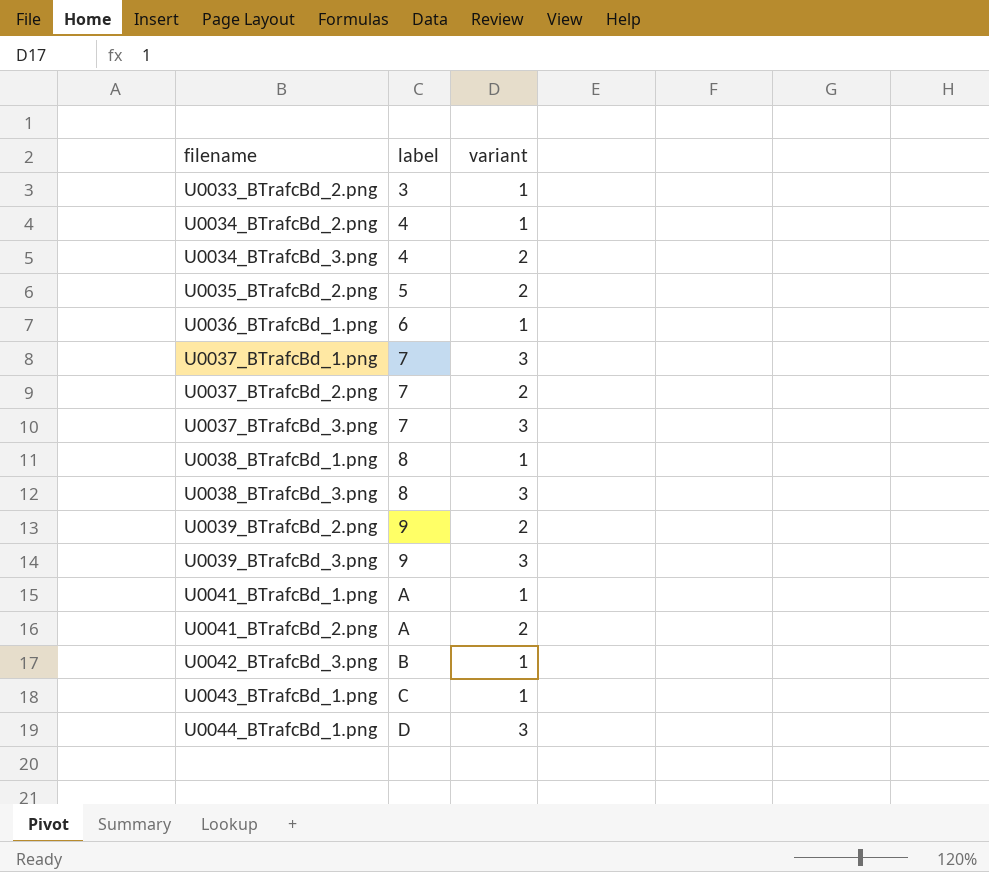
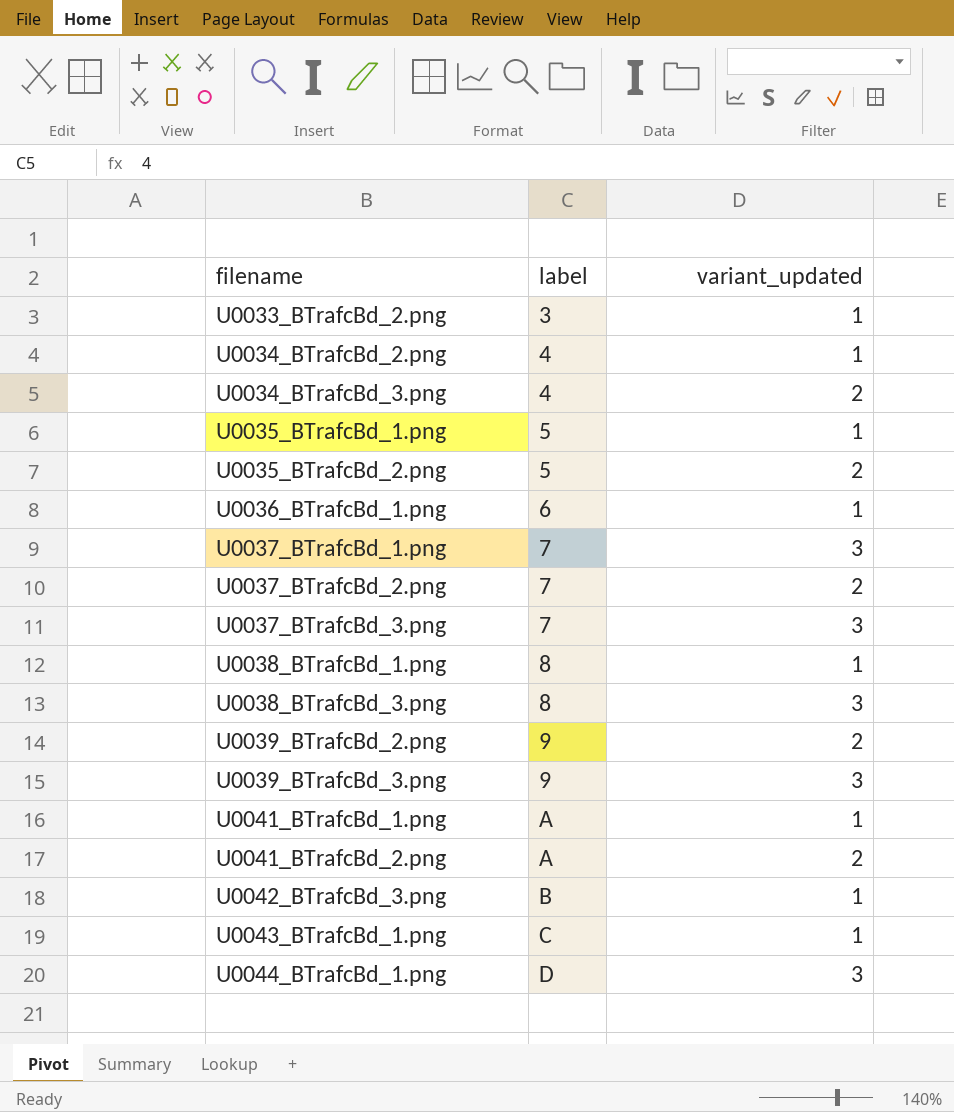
column name: variant -> variant_updated
row U0035_BTrafcBd_1.png: none -> 5 | 1

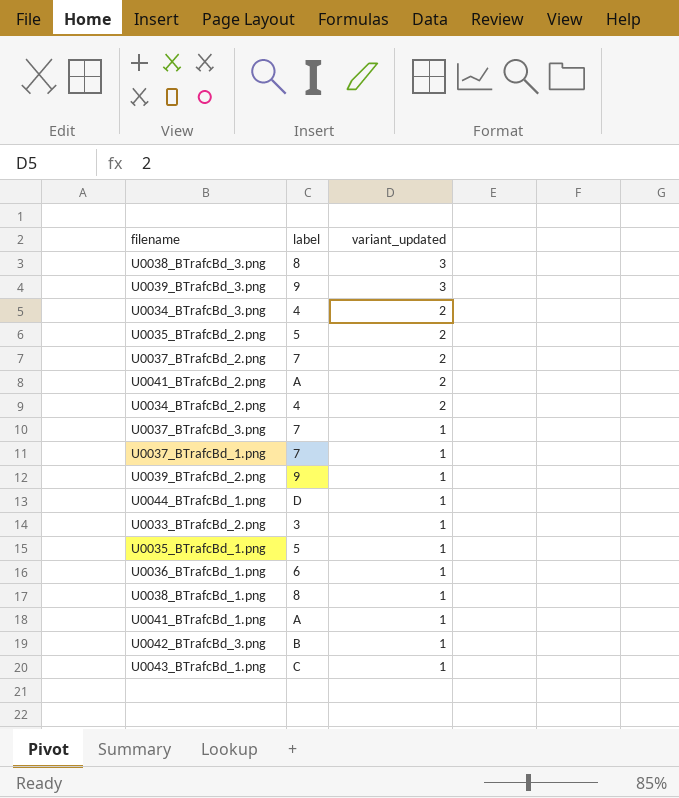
row order: filename ascending -> variant_updated descending
U0034_BTrafcBd_2.png | variant_updated: 1 -> 2
U0037_BTrafcBd_3.png | variant_updated: 3 -> 1
U0037_BTrafcBd_1.png | variant_updated: 3 -> 1
U0039_BTrafcBd_2.png | variant_updated: 2 -> 1
U0044_BTrafcBd_1.png | variant_updated: 3 -> 1

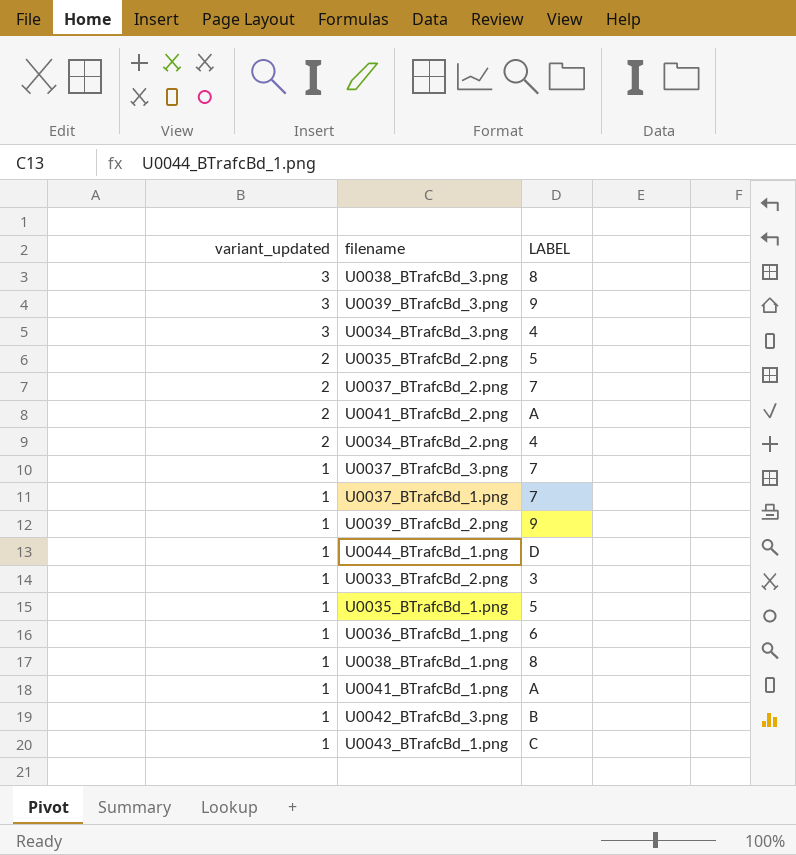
column variant_updated | position: 3 -> 1
column name: label -> LABEL
U0034_BTrafcBd_3.png | variant_updated: 2 -> 3

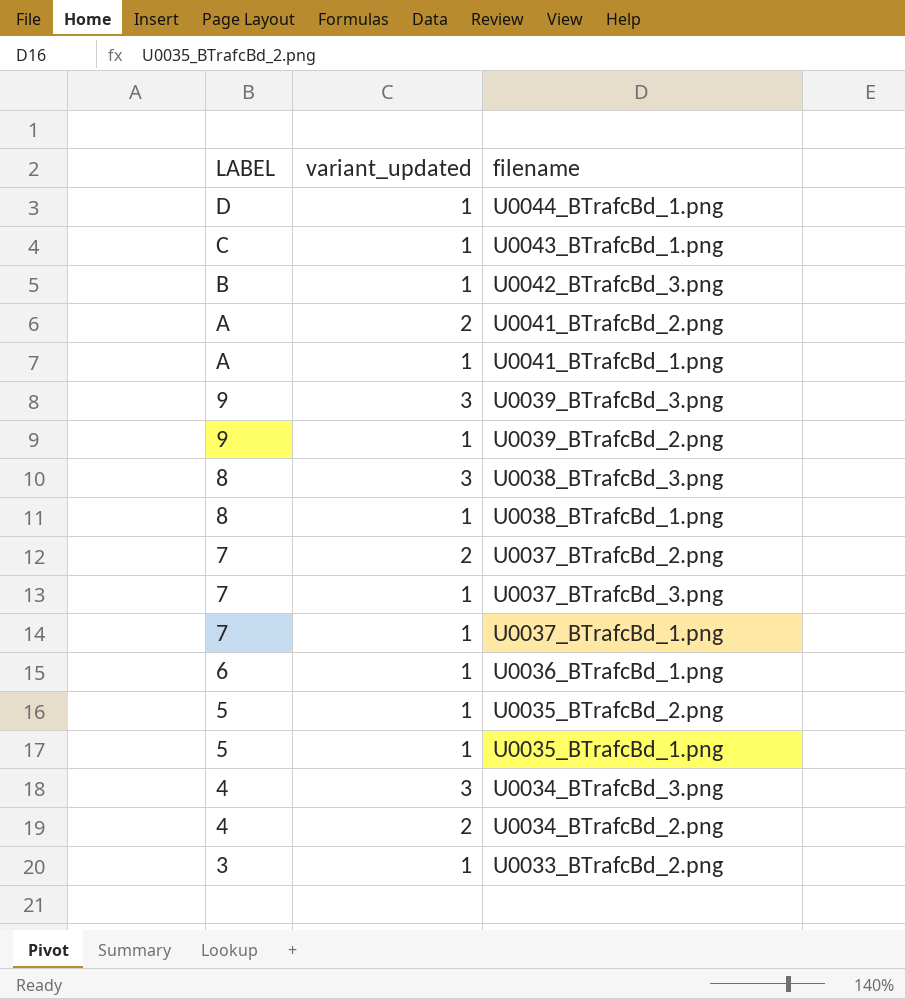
row order: variant_updated descending -> LABEL descending
column LABEL | position: 3 -> 1
U0035_BTrafcBd_2.png | variant_updated: 2 -> 1

